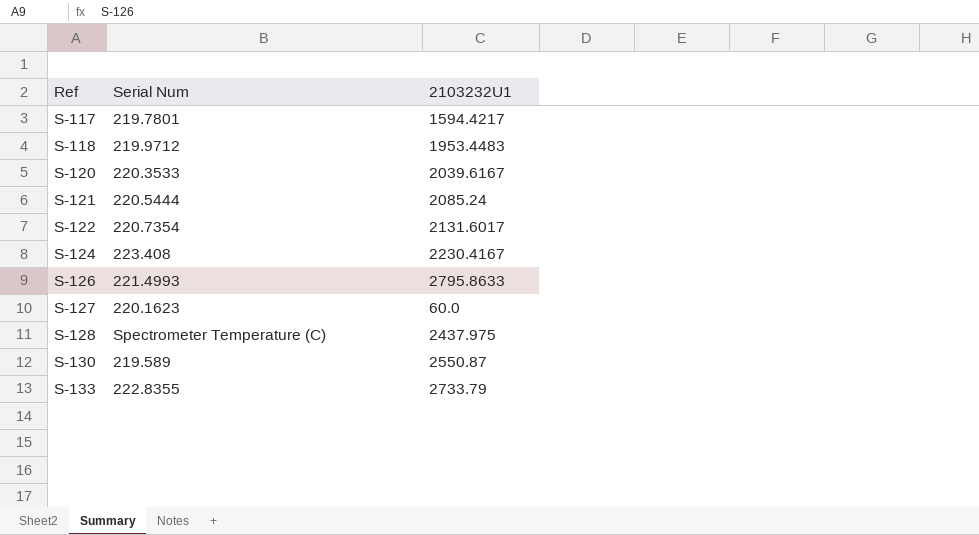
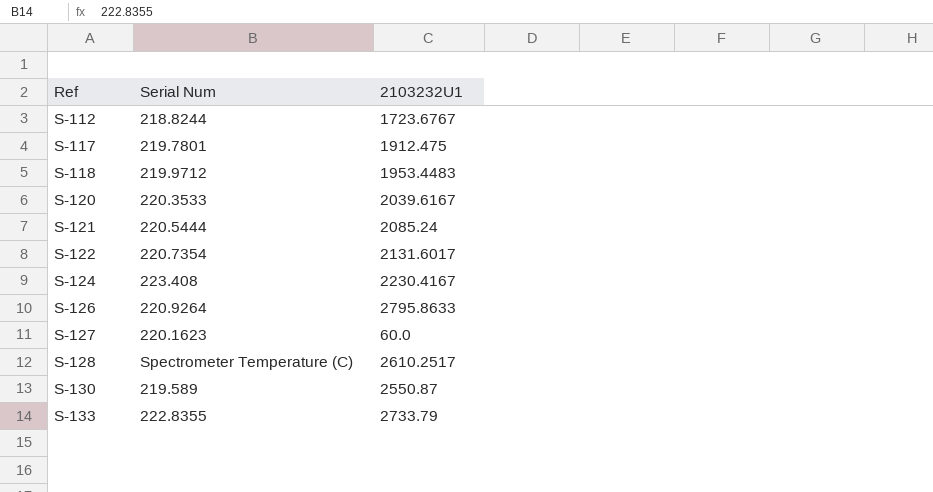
row S-112: none -> 218.8244 | 1723.6767
S-117 | 2103232U1: 1594.4217 -> 1912.475
S-126 | Serial Num: 221.4993 -> 220.9264
S-128 | 2103232U1: 2437.975 -> 2610.2517

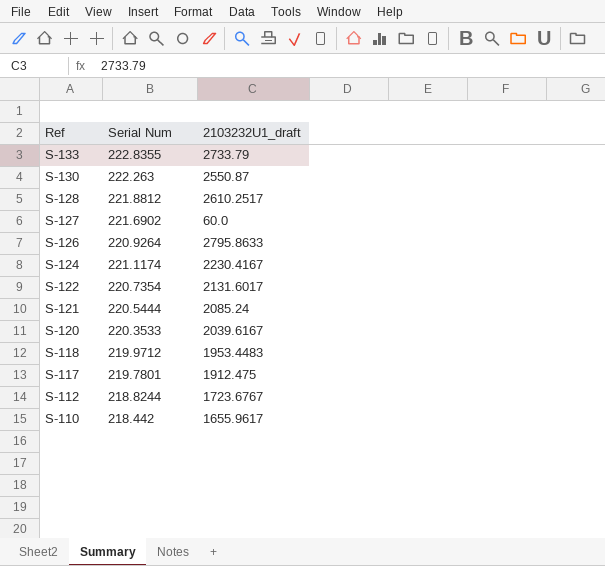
row order: Ref ascending -> Ref descending
column name: 2103232U1 -> 2103232U1_draft
S-130 | Serial Num: 219.589 -> 222.263
S-128 | Serial Num: Spectrometer Temperature (C) -> 221.8812
S-127 | Serial Num: 220.1623 -> 221.6902
S-124 | Serial Num: 223.408 -> 221.1174
row S-110: none -> 218.442 | 1655.9617

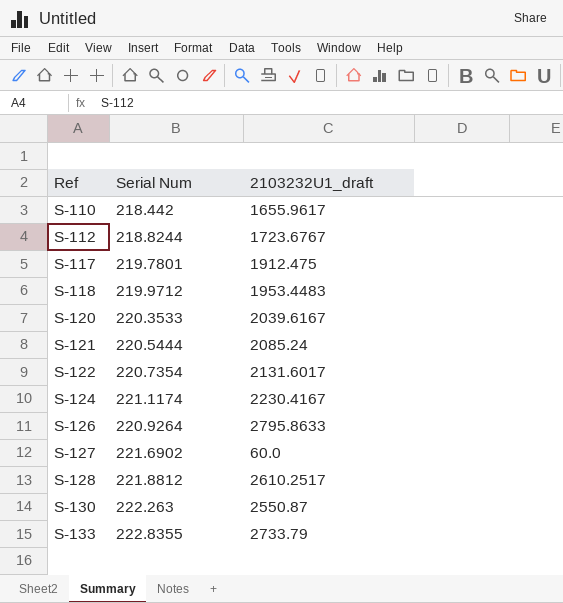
row order: Ref descending -> Ref ascending

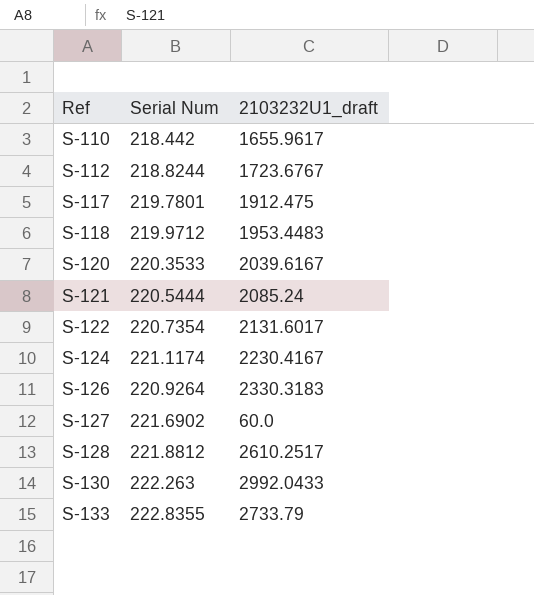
S-126 | 2103232U1_draft: 2795.8633 -> 2330.3183
S-130 | 2103232U1_draft: 2550.87 -> 2992.0433

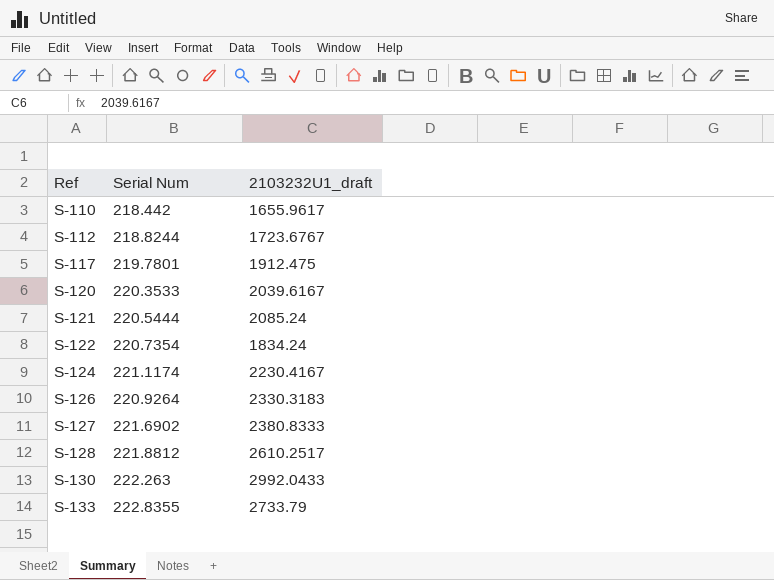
row S-118: 219.9712 | 1953.4483 -> none
S-122 | 2103232U1_draft: 2131.6017 -> 1834.24
S-127 | 2103232U1_draft: 60.0 -> 2380.8333

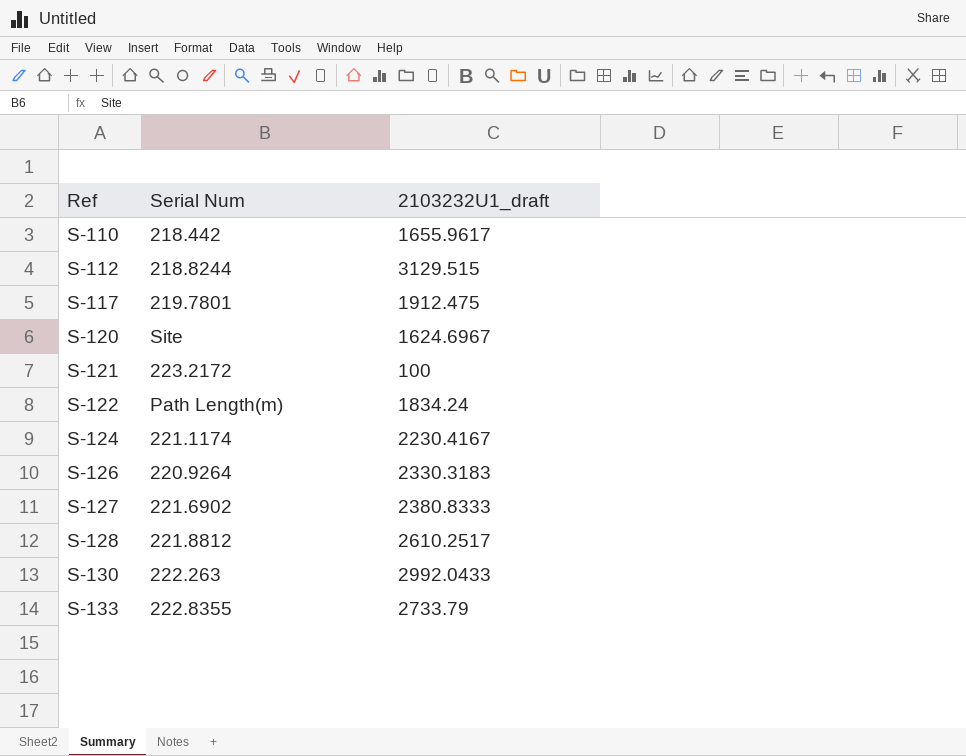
S-112 | 2103232U1_draft: 1723.6767 -> 3129.515
S-120 | Serial Num: 220.3533 -> Site
S-120 | 2103232U1_draft: 2039.6167 -> 1624.6967
S-121 | Serial Num: 220.5444 -> 223.2172
S-121 | 2103232U1_draft: 2085.24 -> 100
S-122 | Serial Num: 220.7354 -> Path Length(m)

